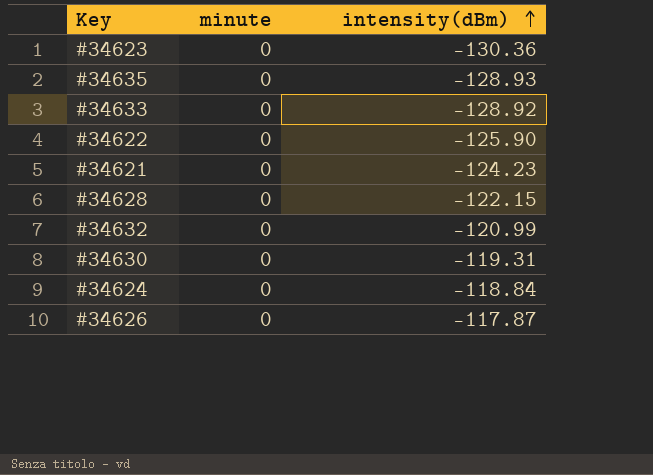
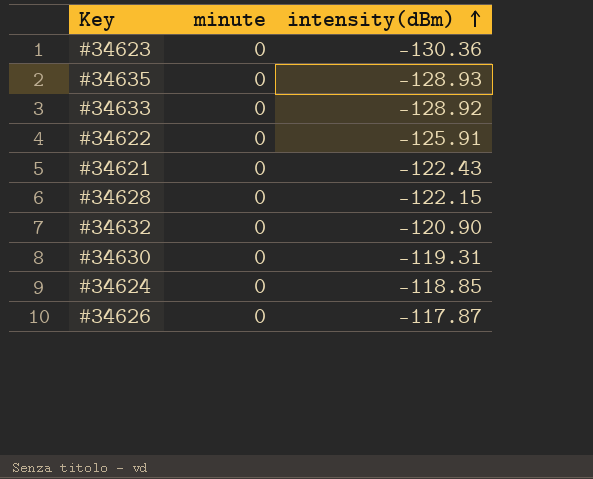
#34622 | intensity(dBm): -125.90 -> -125.91
#34621 | intensity(dBm): -124.23 -> -122.43
#34632 | intensity(dBm): -120.99 -> -120.90
#34624 | intensity(dBm): -118.84 -> -118.85

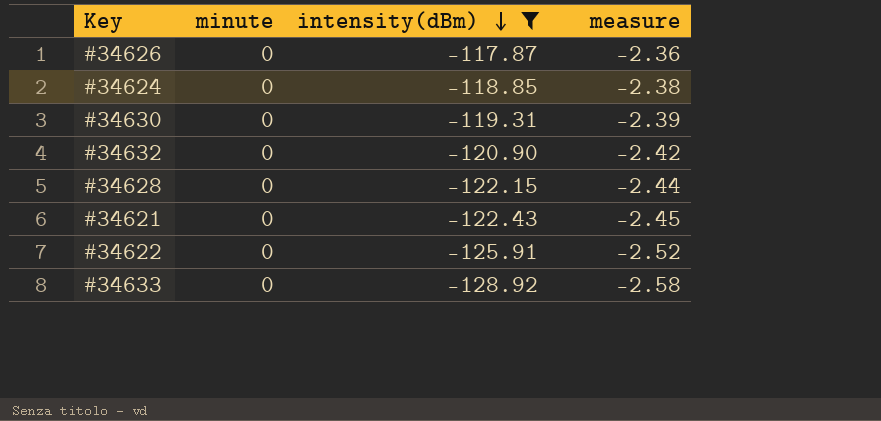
filter: none -> intensity(dBm) >= -128.92
row order: intensity(dBm) ascending -> intensity(dBm) descending
column measure | formula: none -> [intensity(dBm)] * 0.02

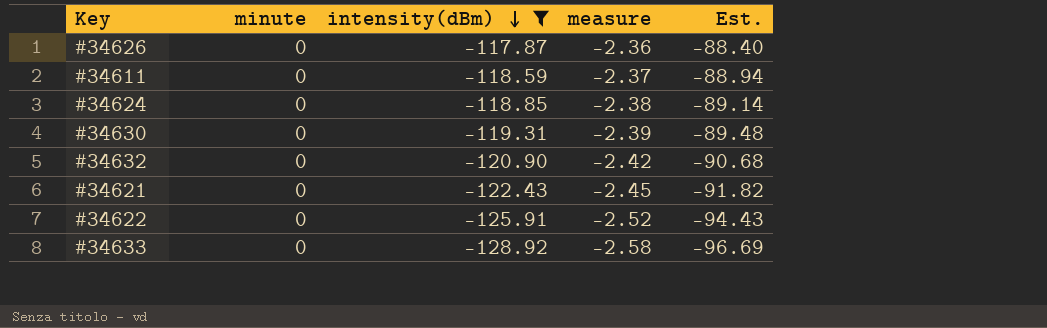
column Est. | formula: none -> [intensity(dBm)] * 0.75
row #34628: 0 | -122.15 | -2.44 -> none
row #34611: none -> 0 | -118.59 | -2.37 | -88.94

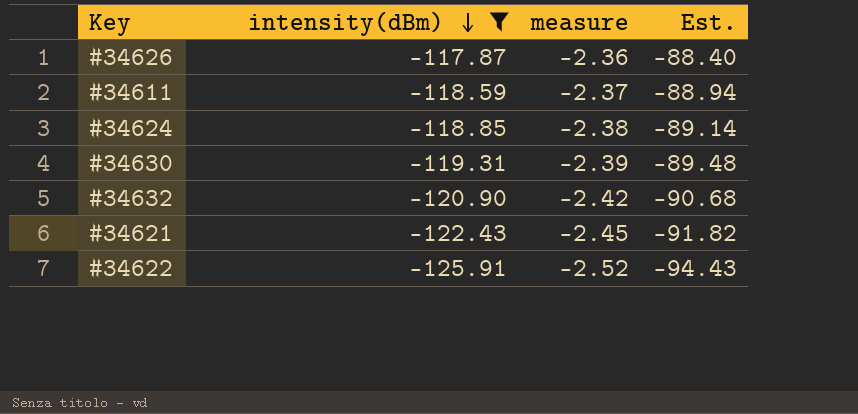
column minute | position: 2 -> none
row #34633: 0 | -128.92 | -2.58 | -96.69 -> none

